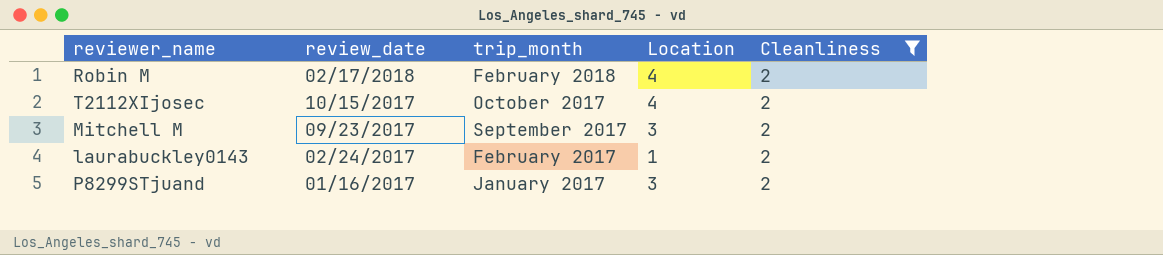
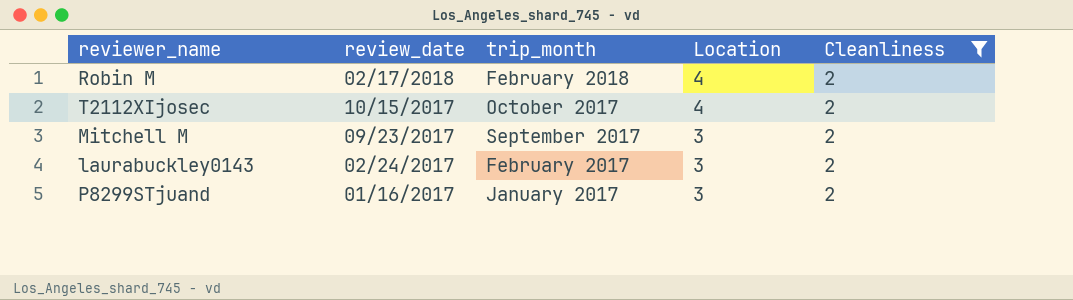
laurabuckley0143 | Location: 1 -> 3

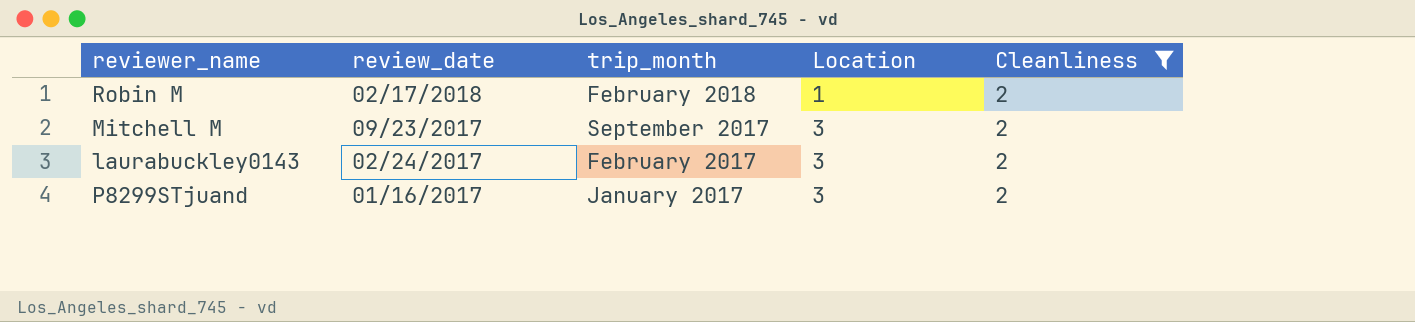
row T2112XIjosec: 10/15/2017 | October 2017 | 4 | 2 -> none
Robin M | Location: 4 -> 1

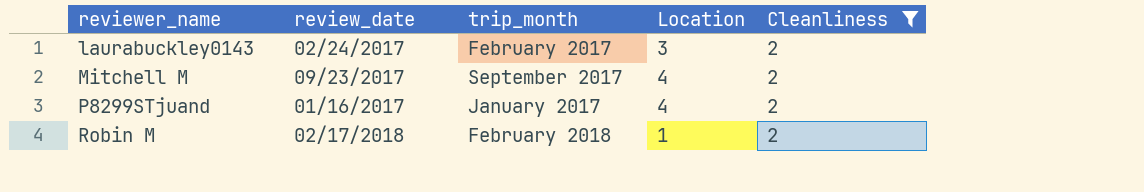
row order: review_date descending -> reviewer_name ascending
Mitchell M | Location: 3 -> 4
P8299STjuand | Location: 3 -> 4

